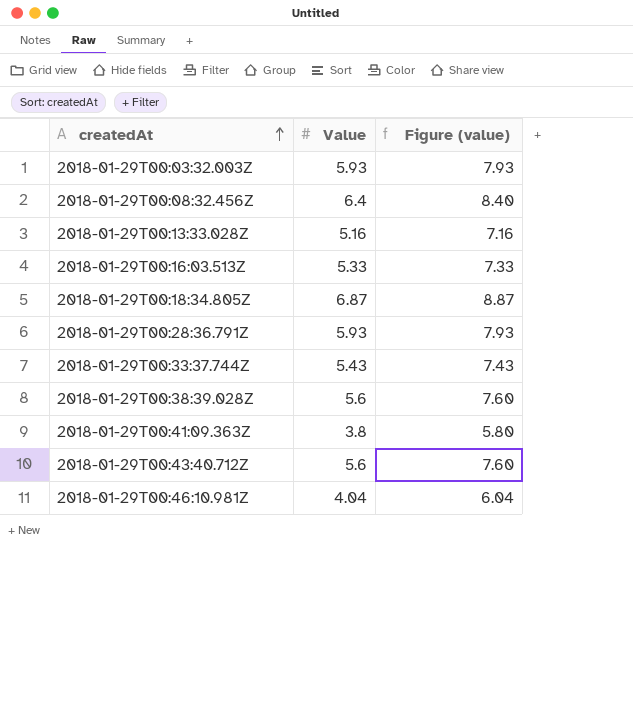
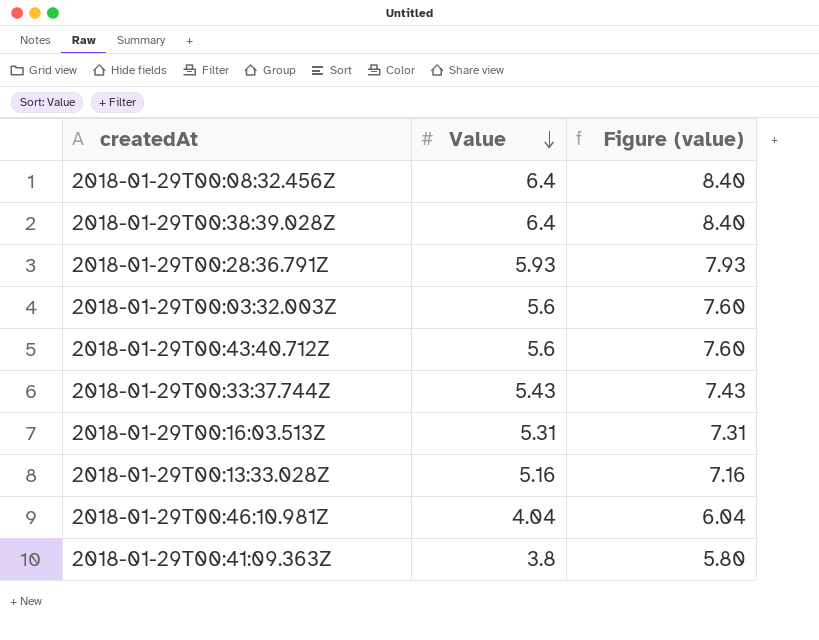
row order: createdAt ascending -> Value descending
row 2018-01-29T00:18:34.805Z: 6.87 | 8.87 -> none
2018-01-29T00:38:39.028Z | Value: 5.6 -> 6.4
2018-01-29T00:38:39.028Z | Figure (value): 7.60 -> 8.40
2018-01-29T00:03:32.003Z | Value: 5.93 -> 5.6
2018-01-29T00:03:32.003Z | Figure (value): 7.93 -> 7.60
2018-01-29T00:16:03.513Z | Value: 5.33 -> 5.31
2018-01-29T00:16:03.513Z | Figure (value): 7.33 -> 7.31

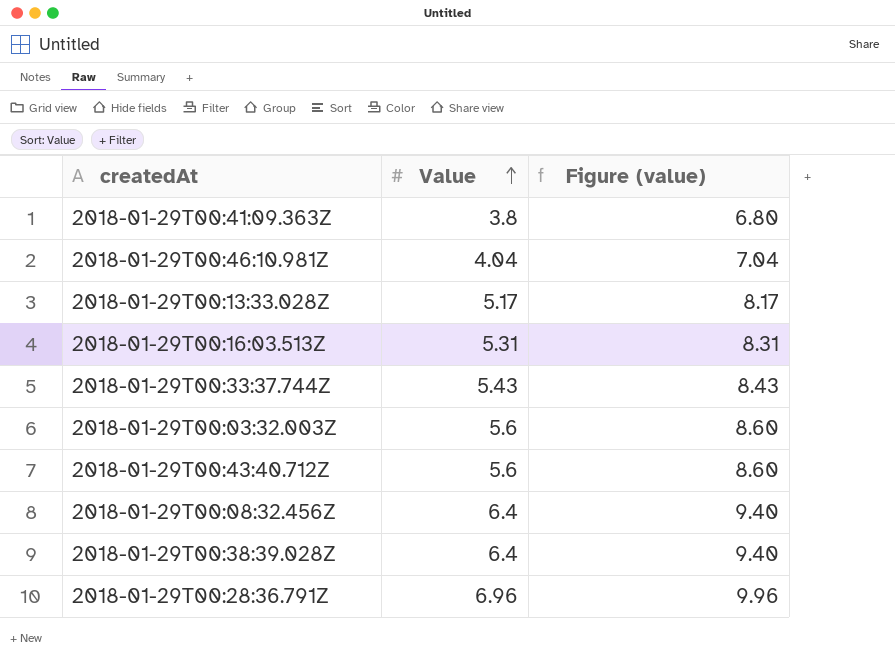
row order: Value descending -> Value ascending
column Figure (value) | formula: [Value] + 2 -> [Value] + 3
2018-01-29T00:13:33.028Z | Value: 5.16 -> 5.17
2018-01-29T00:28:36.791Z | Value: 5.93 -> 6.96

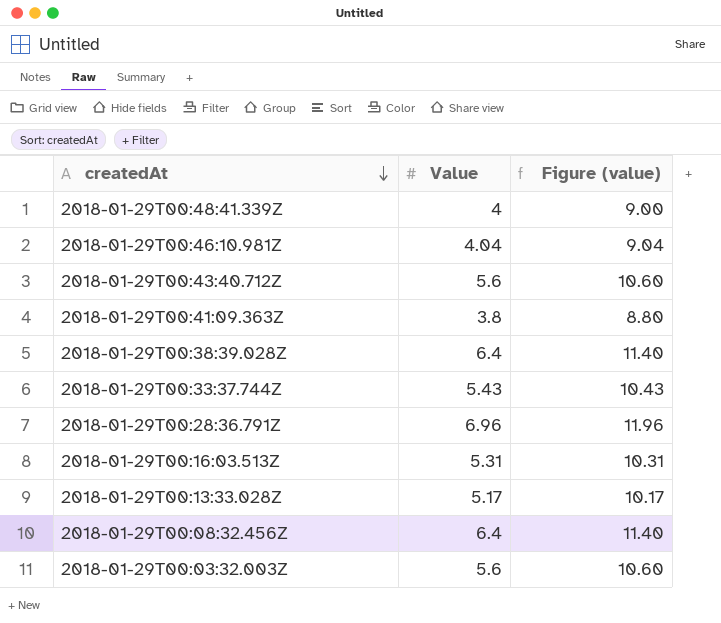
row order: Value ascending -> createdAt descending
column Figure (value) | formula: [Value] + 3 -> [Value] + 5
row 2018-01-29T00:48:41.339Z: none -> 4 | 9.00

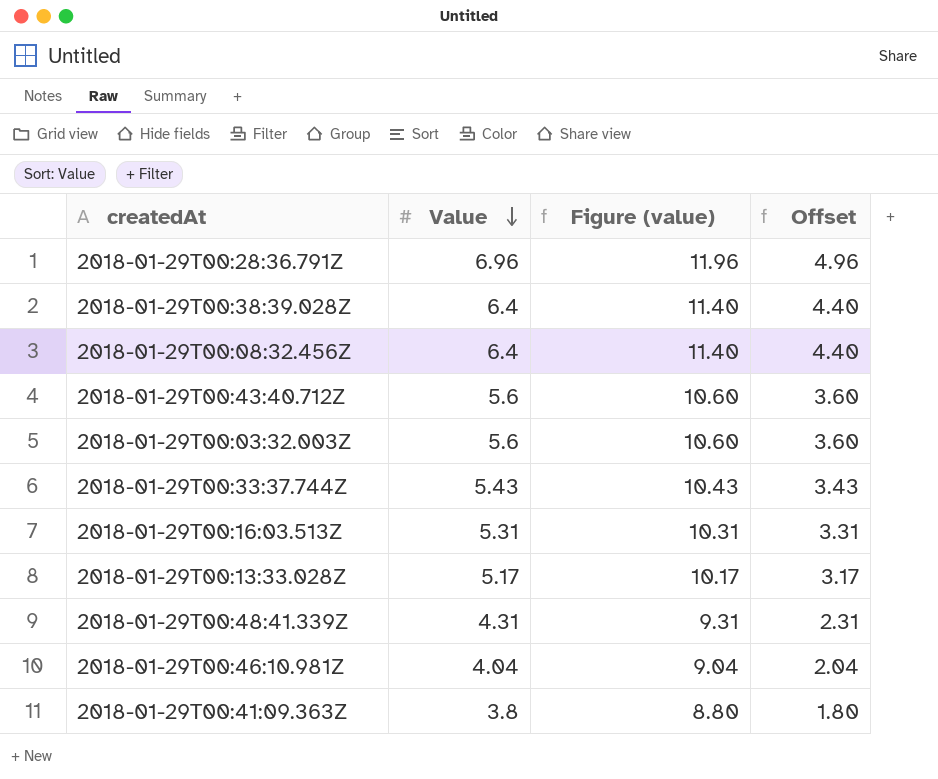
row order: createdAt descending -> Value descending
column Offset | formula: none -> [Value] - 2
2018-01-29T00:48:41.339Z | Value: 4 -> 4.31
2018-01-29T00:48:41.339Z | Figure (value): 9.00 -> 9.31

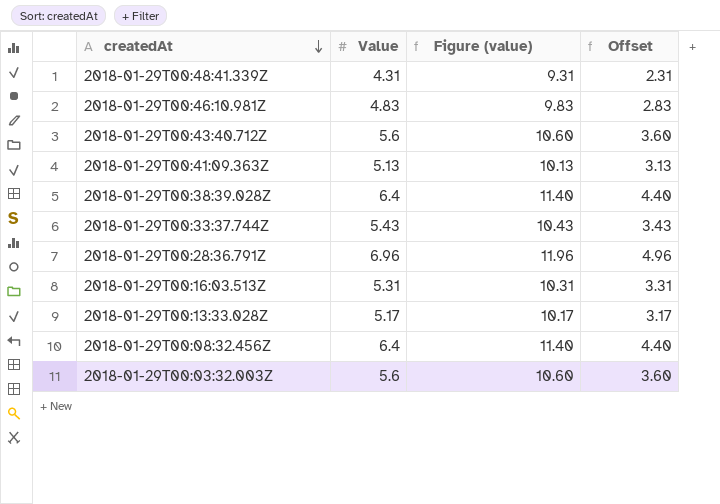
row order: Value descending -> createdAt descending
2018-01-29T00:46:10.981Z | Value: 4.04 -> 4.83
2018-01-29T00:46:10.981Z | Figure (value): 9.04 -> 9.83
2018-01-29T00:46:10.981Z | Offset: 2.04 -> 2.83
2018-01-29T00:41:09.363Z | Value: 3.8 -> 5.13
2018-01-29T00:41:09.363Z | Figure (value): 8.80 -> 10.13
2018-01-29T00:41:09.363Z | Offset: 1.80 -> 3.13

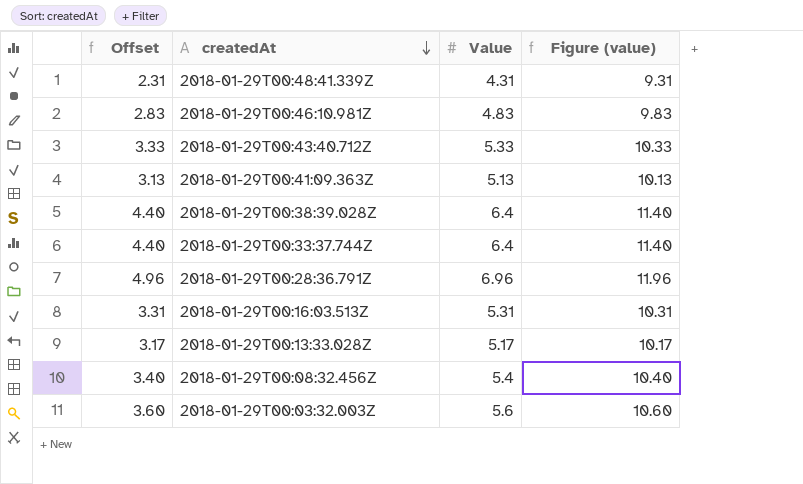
column Offset | position: 4 -> 1
2018-01-29T00:43:40.712Z | Offset: 3.60 -> 3.33
2018-01-29T00:43:40.712Z | Value: 5.6 -> 5.33
2018-01-29T00:43:40.712Z | Figure (value): 10.60 -> 10.33
2018-01-29T00:33:37.744Z | Offset: 3.43 -> 4.40
2018-01-29T00:33:37.744Z | Value: 5.43 -> 6.4
2018-01-29T00:33:37.744Z | Figure (value): 10.43 -> 11.40
2018-01-29T00:08:32.456Z | Offset: 4.40 -> 3.40
2018-01-29T00:08:32.456Z | Value: 6.4 -> 5.4
2018-01-29T00:08:32.456Z | Figure (value): 11.40 -> 10.40

